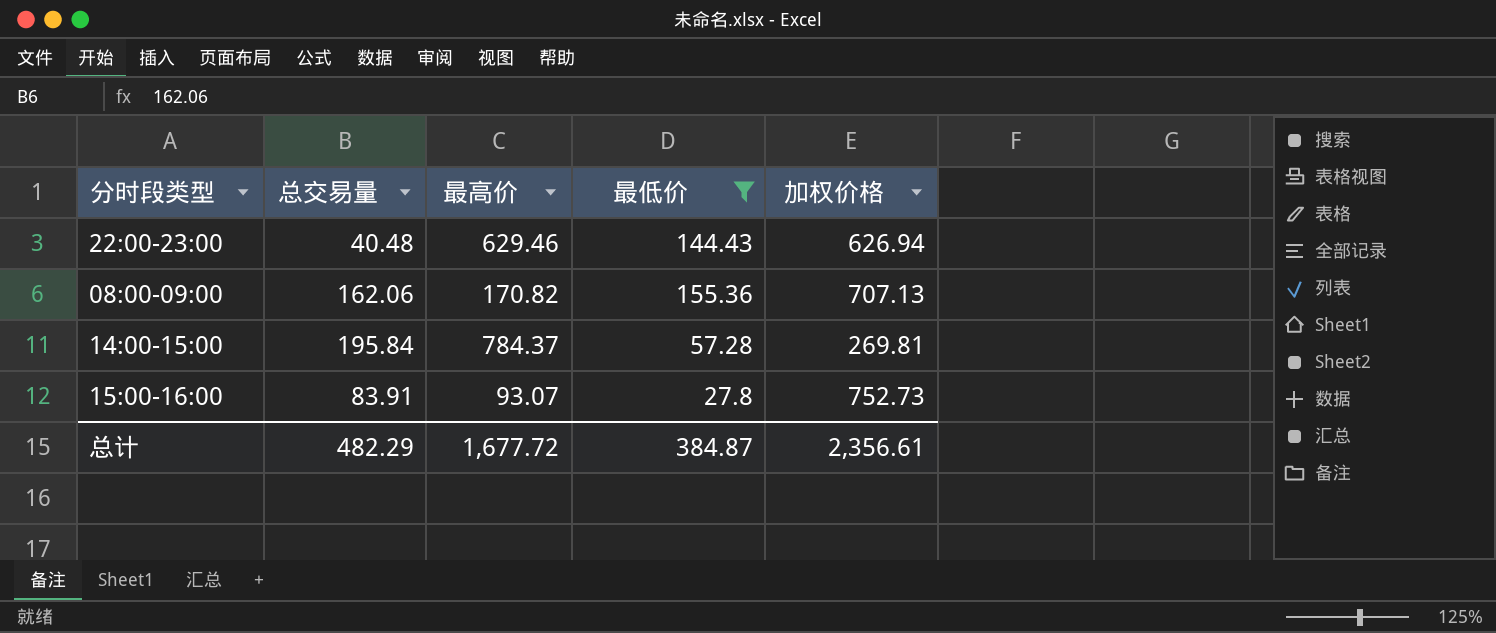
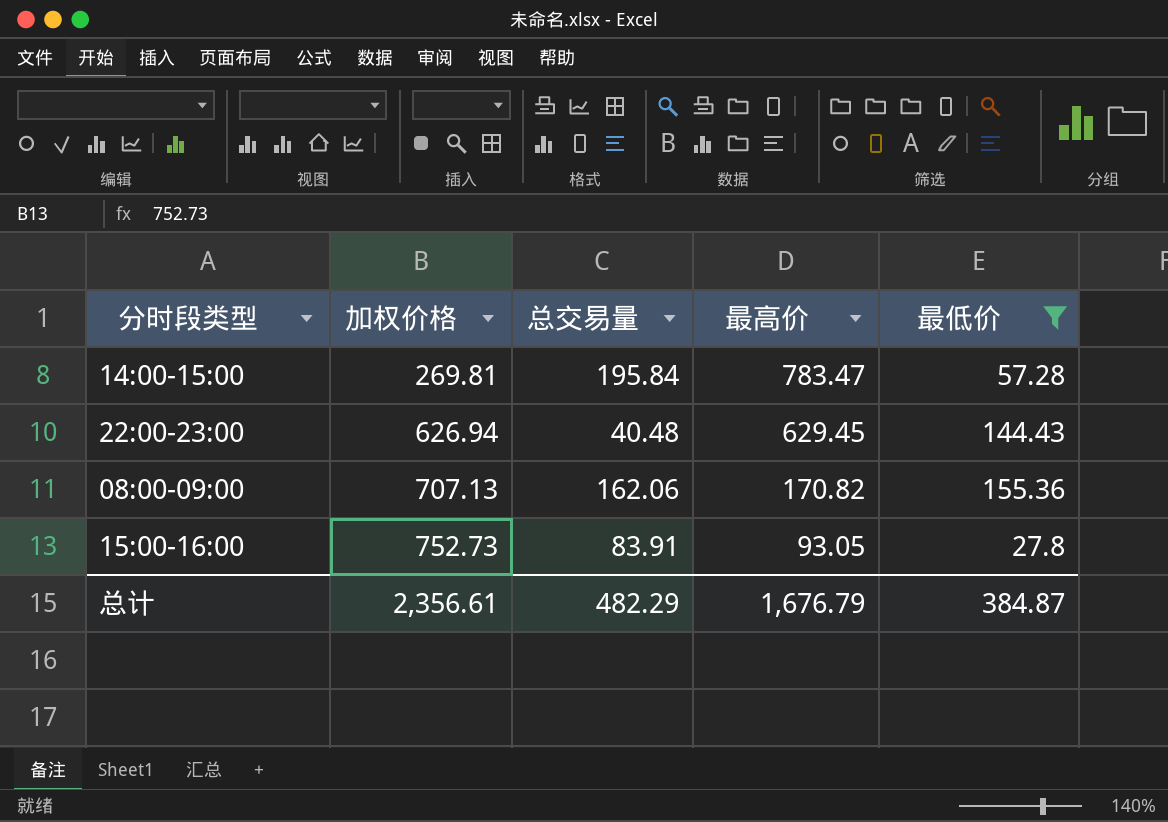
row order: none -> 加权价格 ascending
column 加权价格 | position: 5 -> 2
14:00-15:00 | 最高价: 784.37 -> 783.47
22:00-23:00 | 最高价: 629.46 -> 629.45
15:00-16:00 | 最高价: 93.07 -> 93.05
总计 | 最高价: 1,677.72 -> 1,676.79

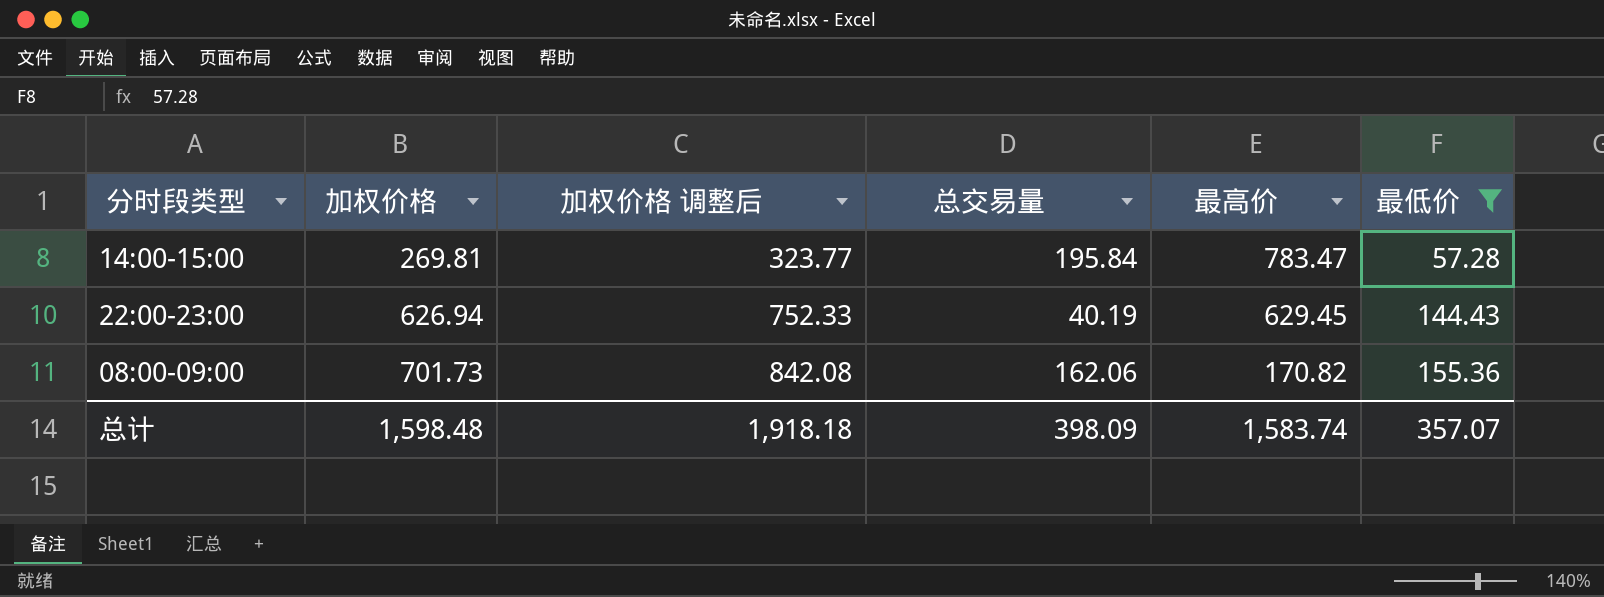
column 加权价格 调整后 | formula: none -> [加权价格] * 1.2
row 15:00-16:00: 752.73 | 83.91 | 93.05 | 27.8 -> none
22:00-23:00 | 总交易量: 40.48 -> 40.19
08:00-09:00 | 加权价格: 707.13 -> 701.73
总计 | 加权价格: 2,356.61 -> 1,598.48
总计 | 总交易量: 482.29 -> 398.09
总计 | 最高价: 1,676.79 -> 1,583.74
总计 | 最低价: 384.87 -> 357.07

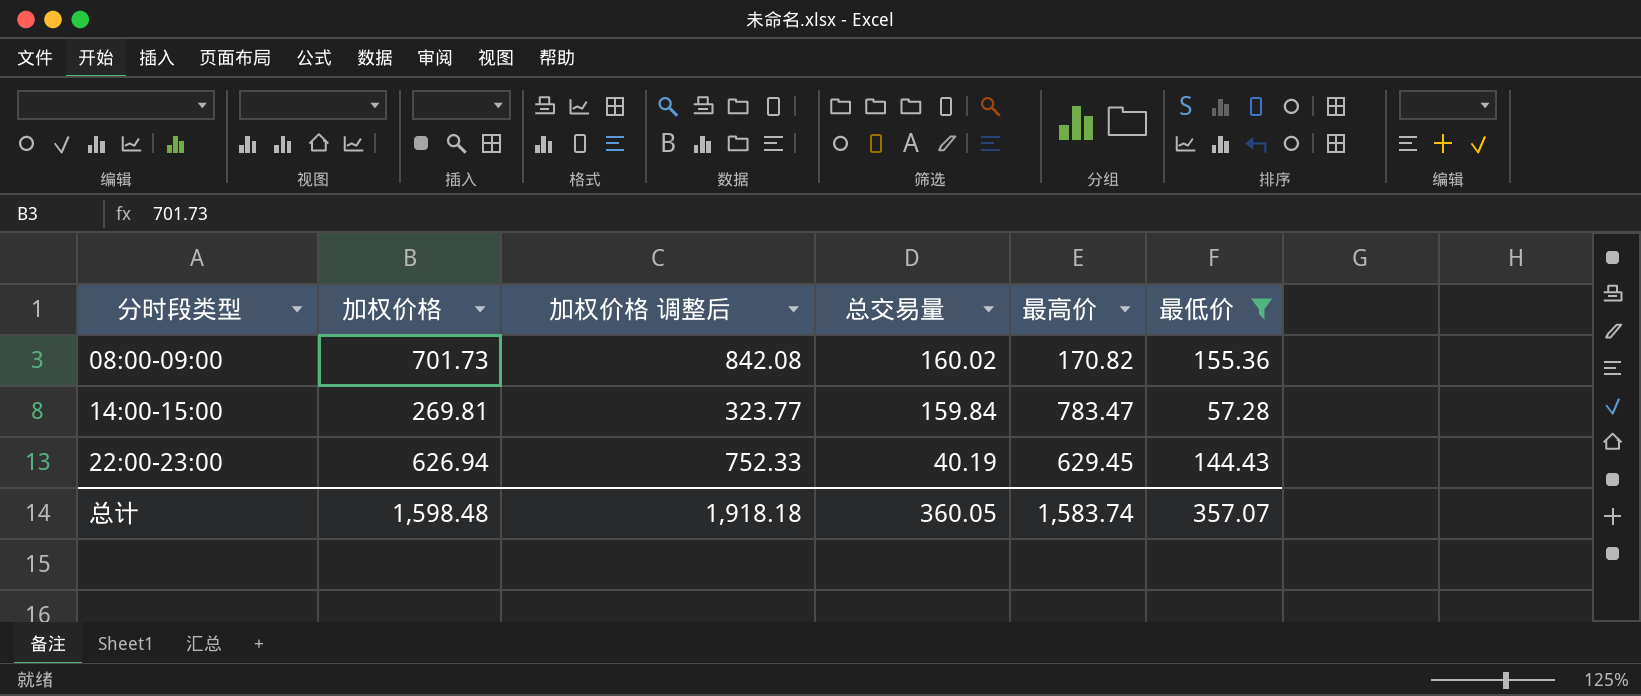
row order: 加权价格 ascending -> 分时段类型 ascending
08:00-09:00 | 总交易量: 162.06 -> 160.02
14:00-15:00 | 总交易量: 195.84 -> 159.84
总计 | 总交易量: 398.09 -> 360.05

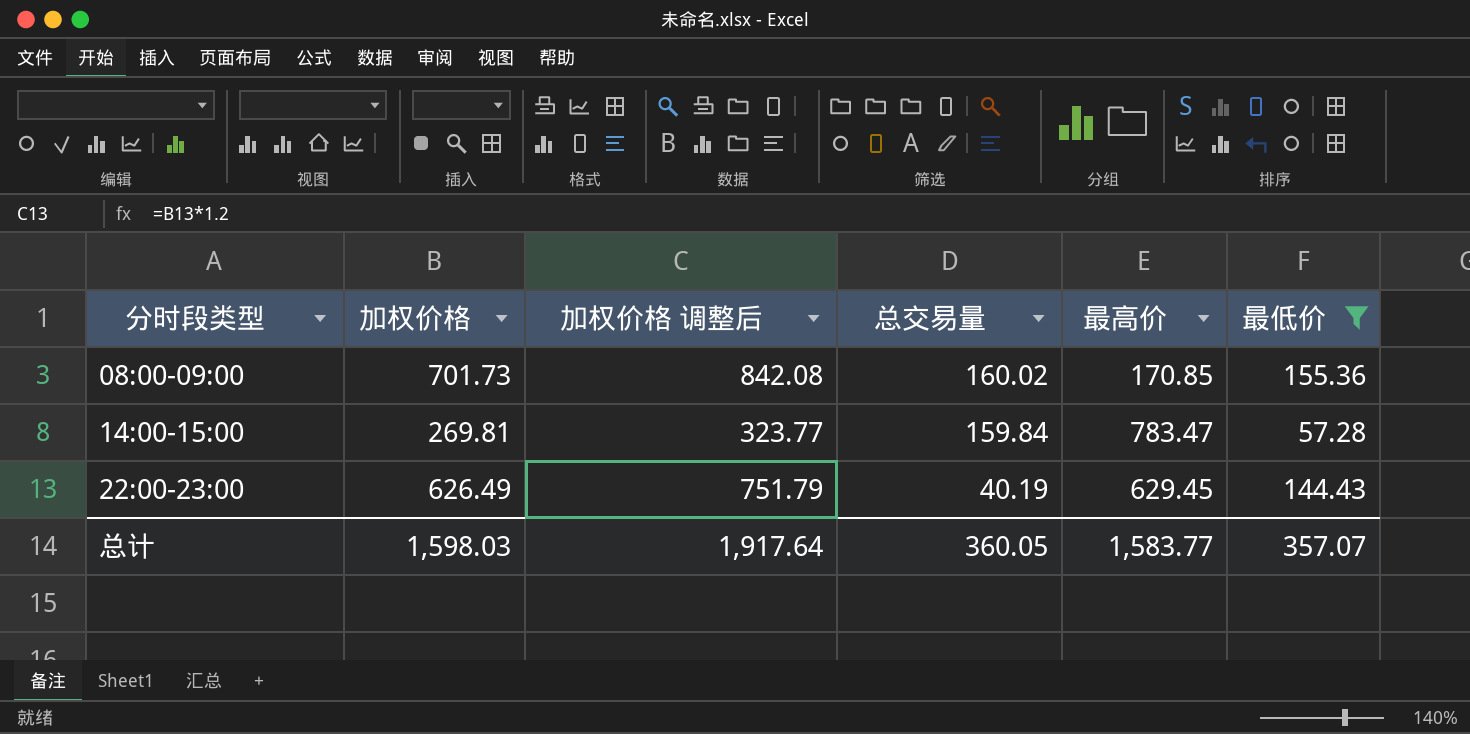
08:00-09:00 | 最高价: 170.82 -> 170.85
22:00-23:00 | 加权价格: 626.94 -> 626.49
22:00-23:00 | 加权价格 调整后: 752.33 -> 751.79
总计 | 加权价格: 1,598.48 -> 1,598.03
总计 | 加权价格 调整后: 1,918.18 -> 1,917.64
总计 | 最高价: 1,583.74 -> 1,583.77

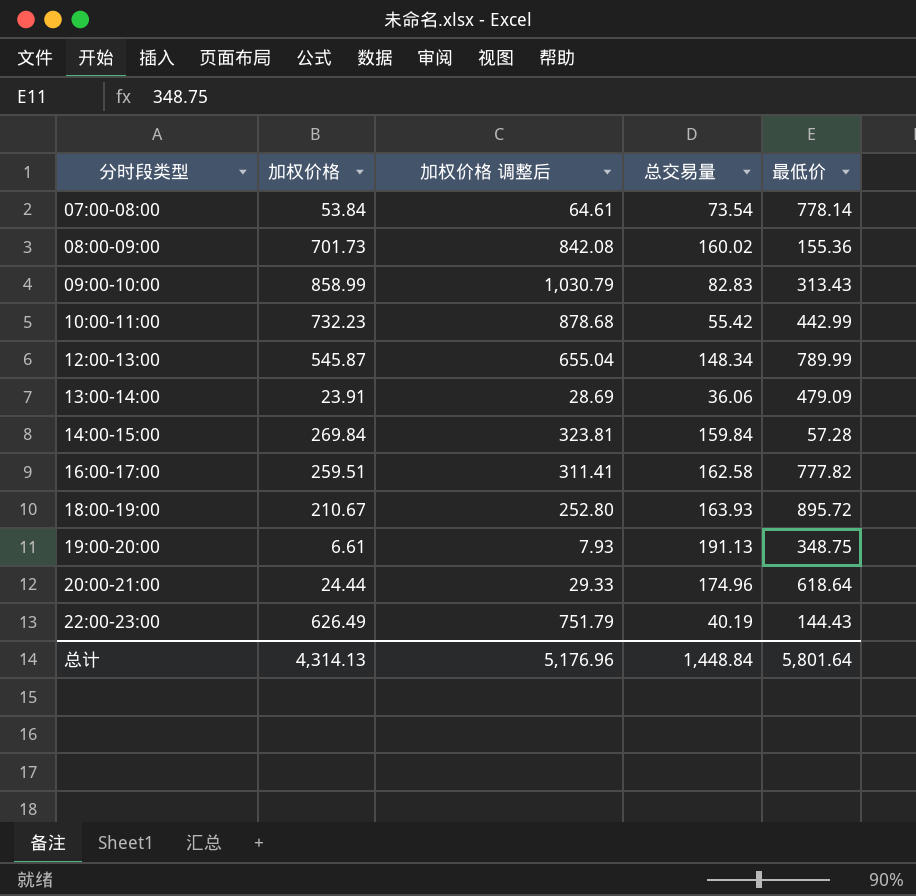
filter: 最低价 <= 155.36 -> none
column 最高价 | position: 5 -> none
14:00-15:00 | 加权价格: 269.81 -> 269.84
14:00-15:00 | 加权价格 调整后: 323.77 -> 323.81
总计 | 加权价格: 1,598.03 -> 4,314.13
总计 | 加权价格 调整后: 1,917.64 -> 5,176.96
总计 | 总交易量: 360.05 -> 1,448.84
总计 | 最低价: 357.07 -> 5,801.64

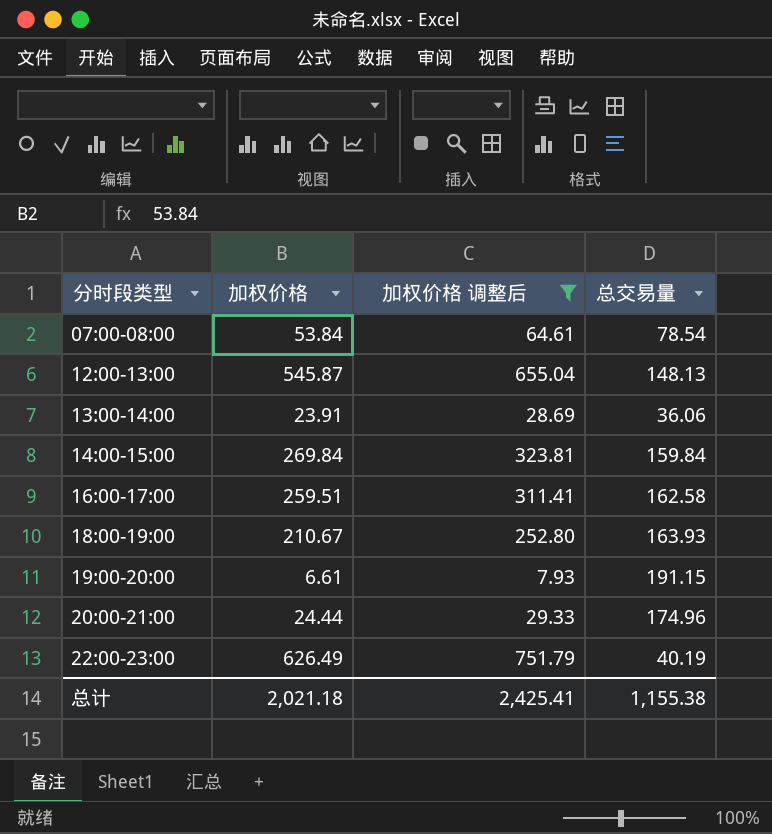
filter: none -> 加权价格 调整后 <= 751.79
column 最低价 | position: 5 -> none
07:00-08:00 | 总交易量: 73.54 -> 78.54
12:00-13:00 | 总交易量: 148.34 -> 148.13
19:00-20:00 | 总交易量: 191.13 -> 191.15
总计 | 加权价格: 4,314.13 -> 2,021.18
总计 | 加权价格 调整后: 5,176.96 -> 2,425.41
总计 | 总交易量: 1,448.84 -> 1,155.38

